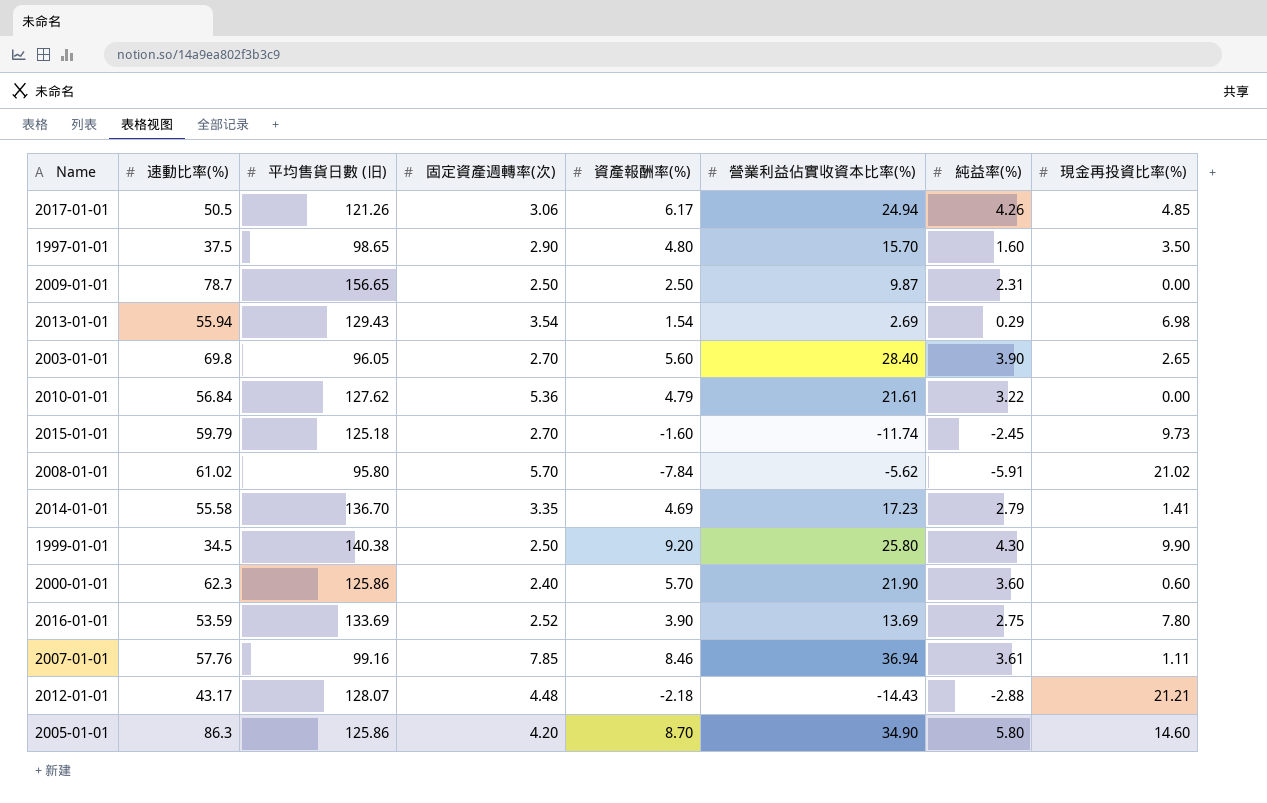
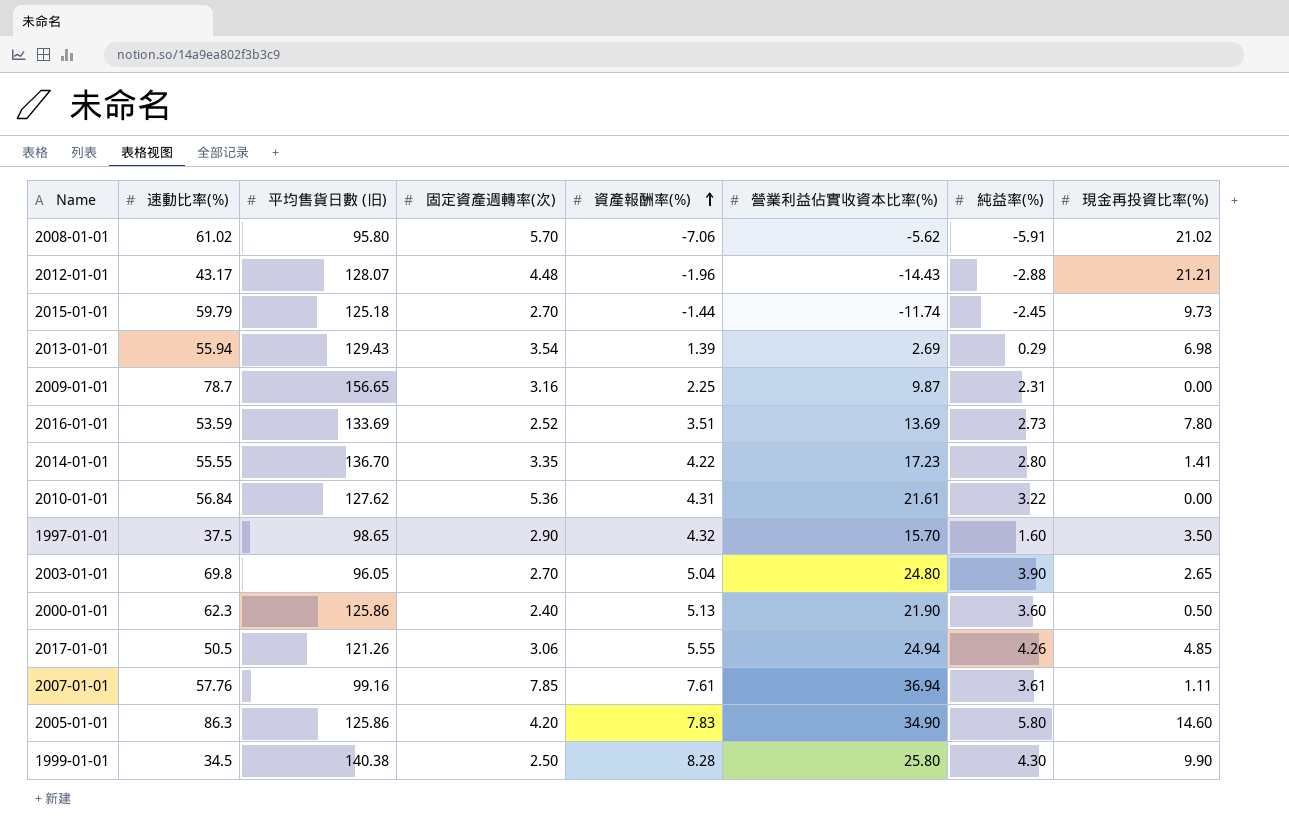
row order: none -> 資產報酬率(%) ascending
2008-01-01 | 資產報酬率(%): -7.84 -> -7.06
2012-01-01 | 資產報酬率(%): -2.18 -> -1.96
2015-01-01 | 資產報酬率(%): -1.60 -> -1.44
2013-01-01 | 資產報酬率(%): 1.54 -> 1.39
2009-01-01 | 固定資產週轉率(次): 2.50 -> 3.16
2009-01-01 | 資產報酬率(%): 2.50 -> 2.25
2016-01-01 | 資產報酬率(%): 3.90 -> 3.51
2016-01-01 | 純益率(%): 2.75 -> 2.73
2014-01-01 | 速動比率(%): 55.58 -> 55.55
2014-01-01 | 資產報酬率(%): 4.69 -> 4.22
2014-01-01 | 純益率(%): 2.79 -> 2.80
2010-01-01 | 資產報酬率(%): 4.79 -> 4.31
1997-01-01 | 資產報酬率(%): 4.80 -> 4.32
2003-01-01 | 資產報酬率(%): 5.60 -> 5.04
2003-01-01 | 營業利益佔實收資本比率(%): 28.40 -> 24.80
2000-01-01 | 資產報酬率(%): 5.70 -> 5.13
2000-01-01 | 現金再投資比率(%): 0.60 -> 0.50
2017-01-01 | 資產報酬率(%): 6.17 -> 5.55
2007-01-01 | 資產報酬率(%): 8.46 -> 7.61
2005-01-01 | 資產報酬率(%): 8.70 -> 7.83
1999-01-01 | 資產報酬率(%): 9.20 -> 8.28

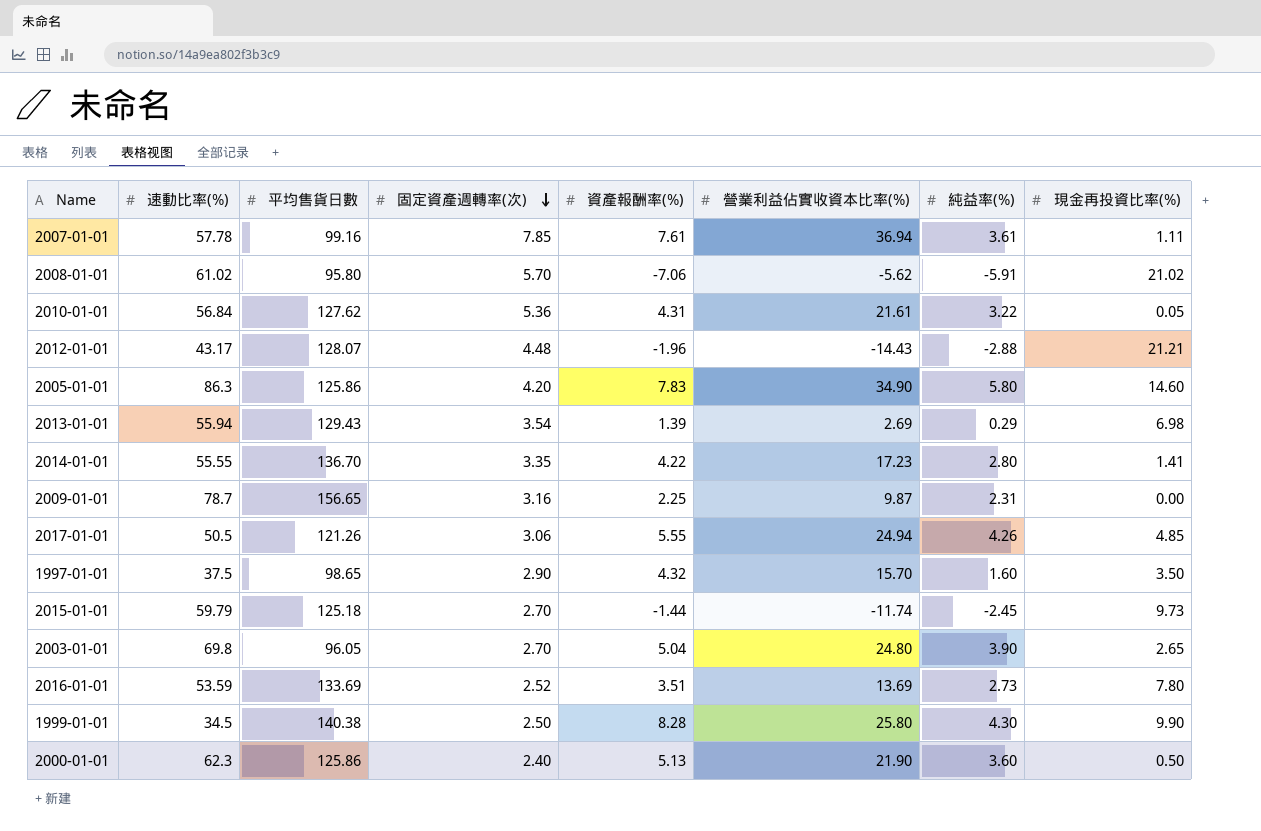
row order: 資產報酬率(%) ascending -> 固定資產週轉率(次) descending
column name: 平均售貨日數 (旧) -> 平均售貨日數
2007-01-01 | 速動比率(%): 57.76 -> 57.78
2010-01-01 | 現金再投資比率(%): 0.00 -> 0.05

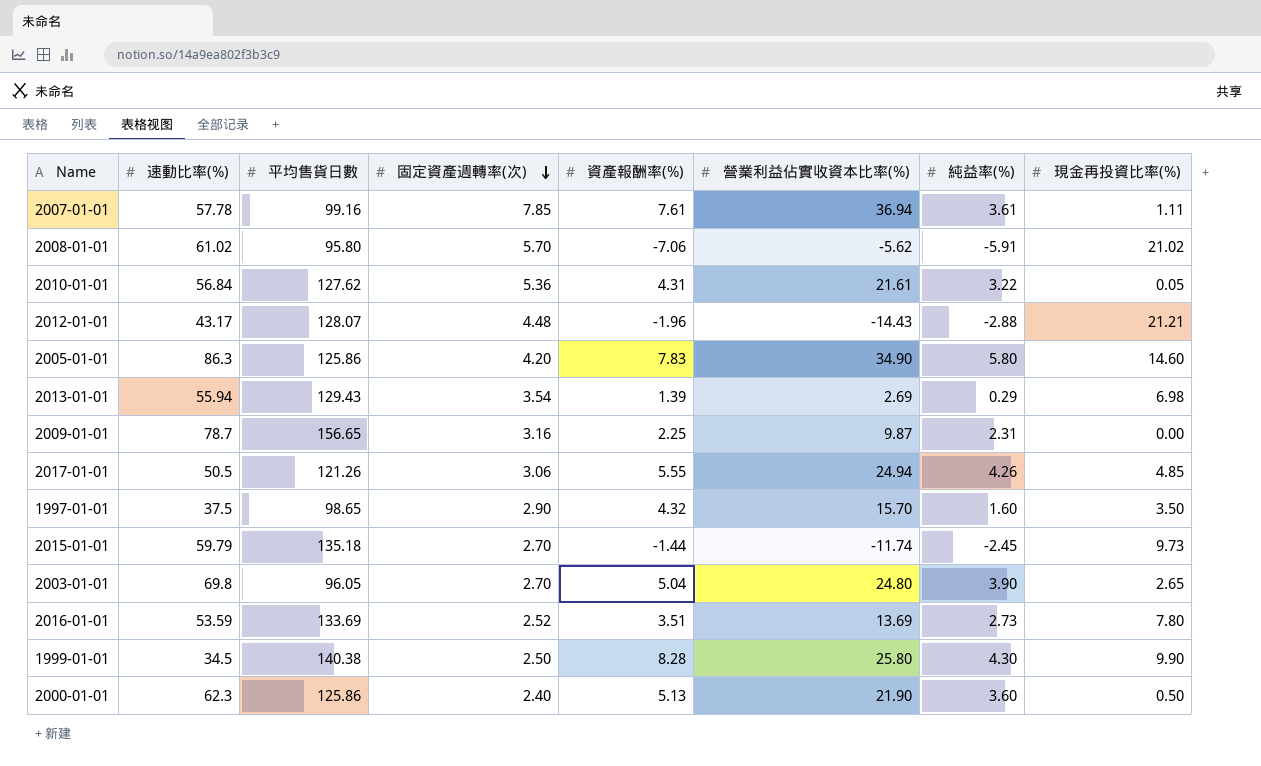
row 2014-01-01: 55.55 | 136.70 | 3.35 | 4.22 | 17.23 | 2.80 | 1.41 -> none
2015-01-01 | 平均售貨日數: 125.18 -> 135.18

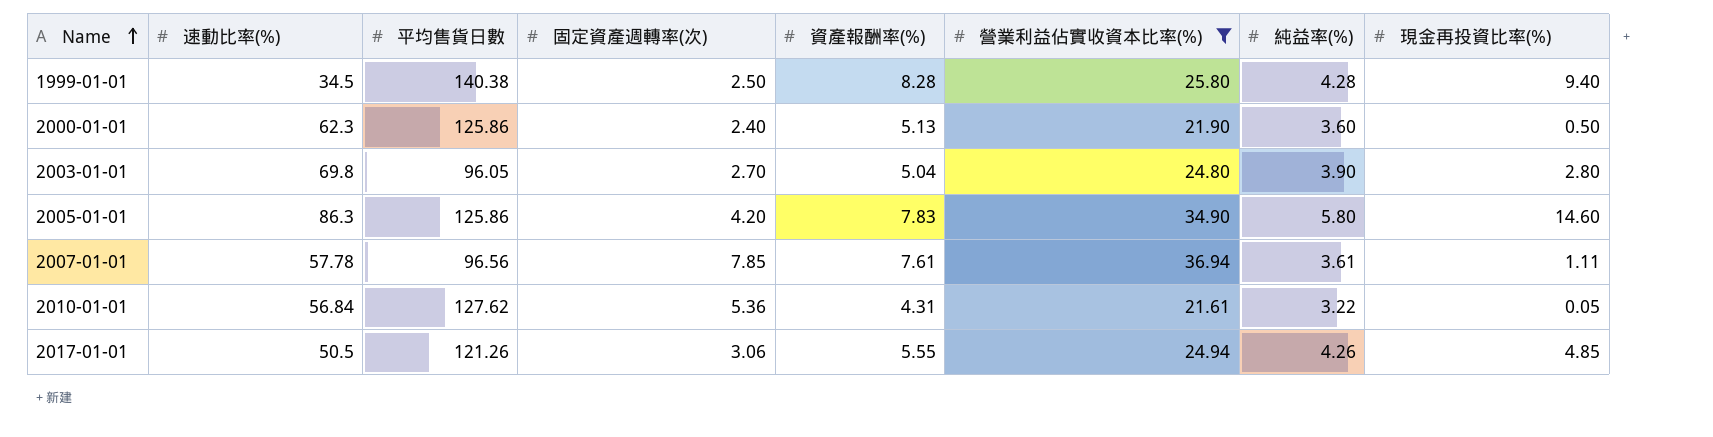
filter: none -> 營業利益佔實收資本比率(%) >= 21.61
row order: 固定資產週轉率(次) descending -> Name ascending
1999-01-01 | 純益率(%): 4.30 -> 4.28
1999-01-01 | 現金再投資比率(%): 9.90 -> 9.40
2003-01-01 | 現金再投資比率(%): 2.65 -> 2.80
2007-01-01 | 平均售貨日數: 99.16 -> 96.56

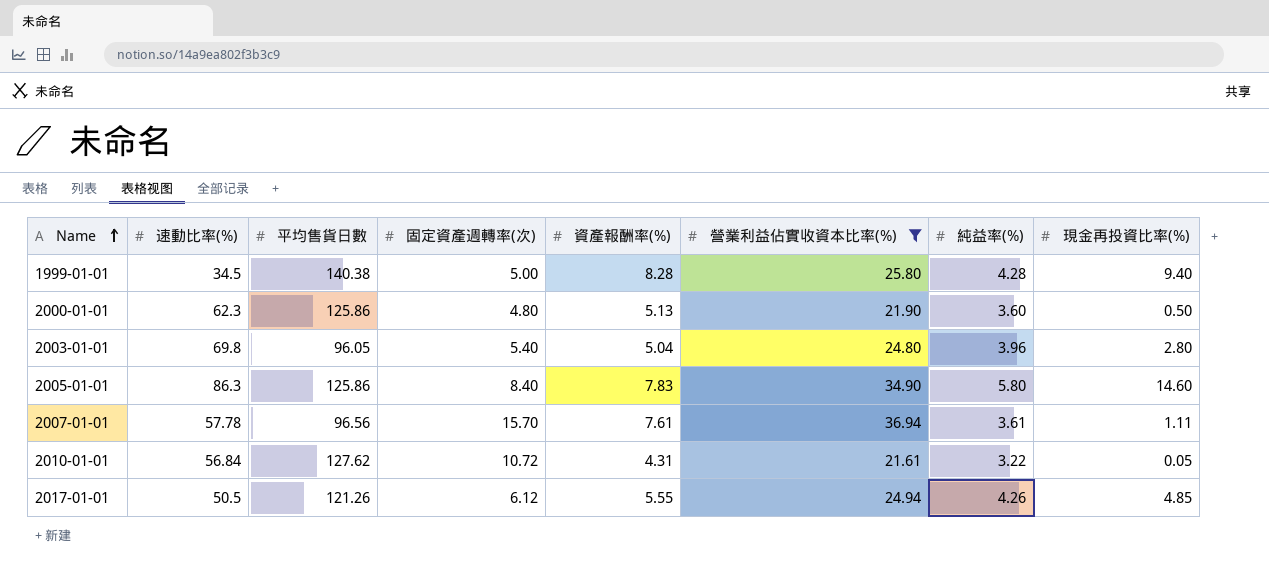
1999-01-01 | 固定資產週轉率(次): 2.50 -> 5.00
2000-01-01 | 固定資產週轉率(次): 2.40 -> 4.80
2003-01-01 | 固定資產週轉率(次): 2.70 -> 5.40
2003-01-01 | 純益率(%): 3.90 -> 3.96
2005-01-01 | 固定資產週轉率(次): 4.20 -> 8.40
2007-01-01 | 固定資產週轉率(次): 7.85 -> 15.70
2010-01-01 | 固定資產週轉率(次): 5.36 -> 10.72
2017-01-01 | 固定資產週轉率(次): 3.06 -> 6.12

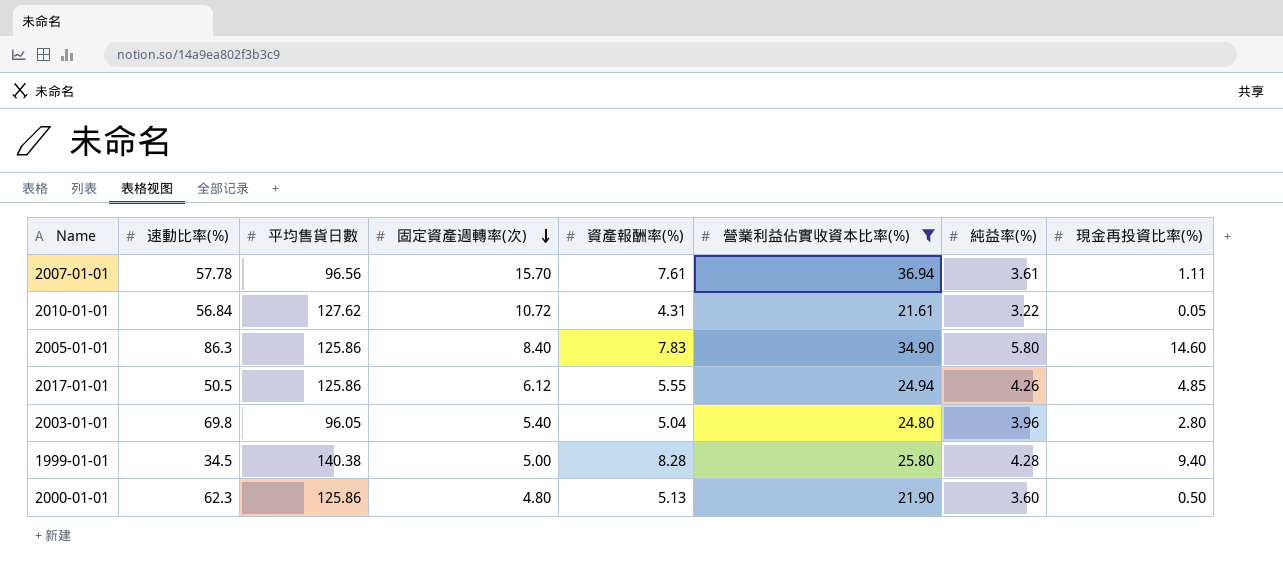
row order: Name ascending -> 固定資產週轉率(次) descending
2017-01-01 | 平均售貨日數: 121.26 -> 125.86

